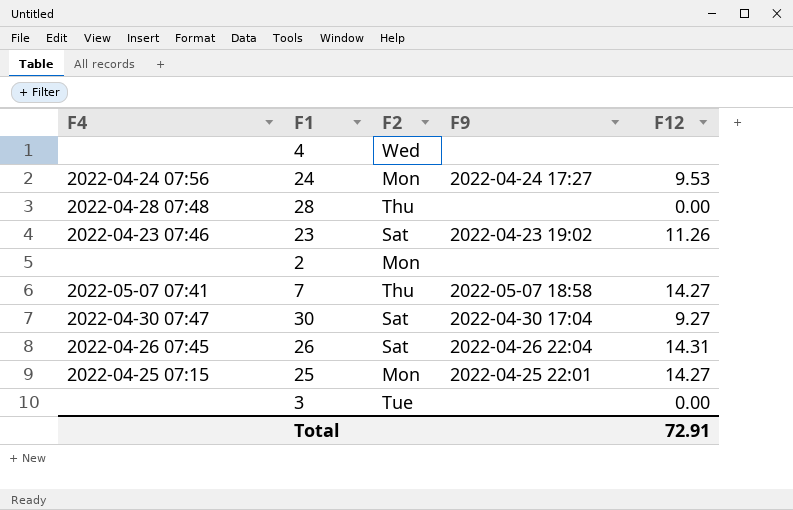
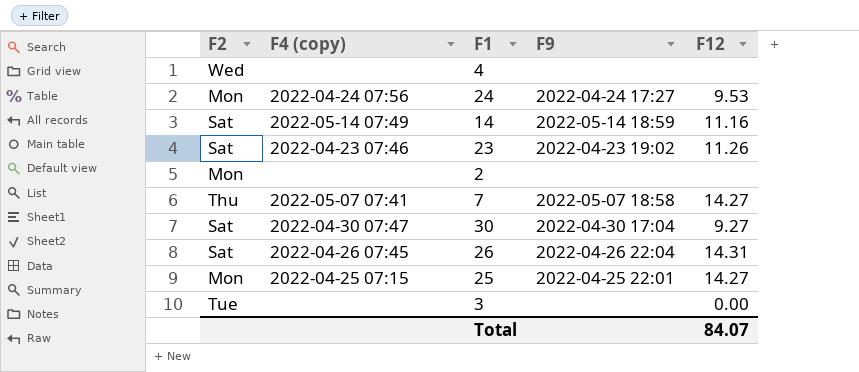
column F2 | position: 3 -> 1
column name: F4 -> F4 (copy)
row 28: 2022-04-28 07:48 | Thu | none | 0.00 -> none
row 14: none -> Sat | 2022-05-14 07:49 | 2022-05-14 18:59 | 11.16
Total | F12: 72.91 -> 84.07

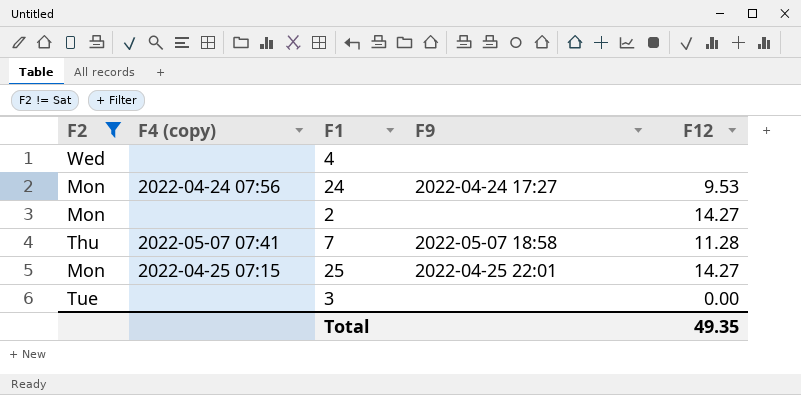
filter: none -> F2 != Sat
2 | F12: none -> 14.27
7 | F12: 14.27 -> 11.28
Total | F12: 84.07 -> 49.35

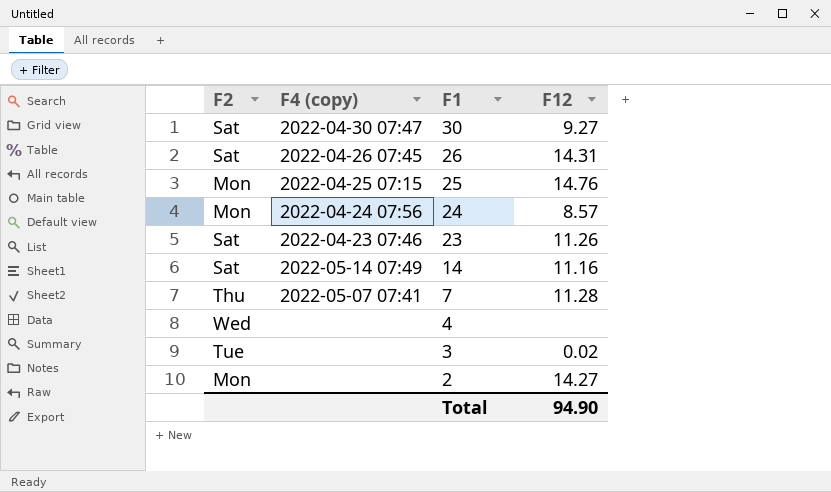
filter: F2 != Sat -> none
row order: none -> F1 descending
column F9 | position: 4 -> none
25 | F12: 14.27 -> 14.76
24 | F12: 9.53 -> 8.57
3 | F12: 0.00 -> 0.02
Total | F12: 49.35 -> 94.90

